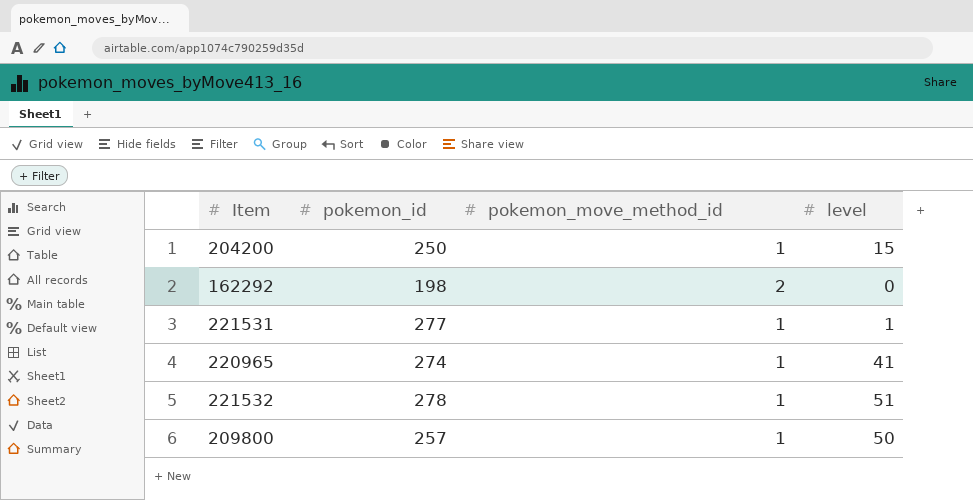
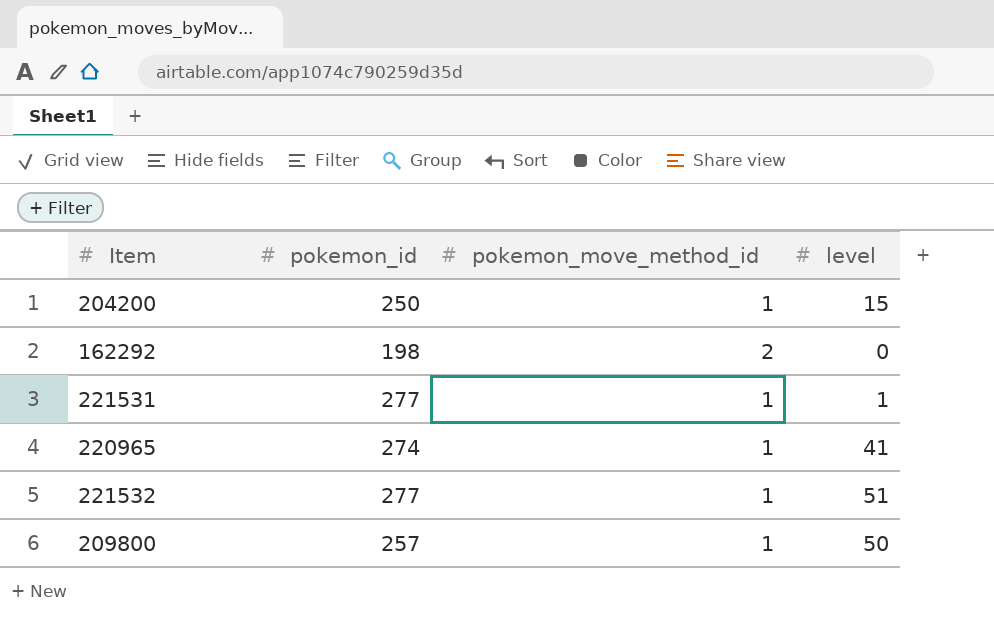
221532 | pokemon_id: 278 -> 277

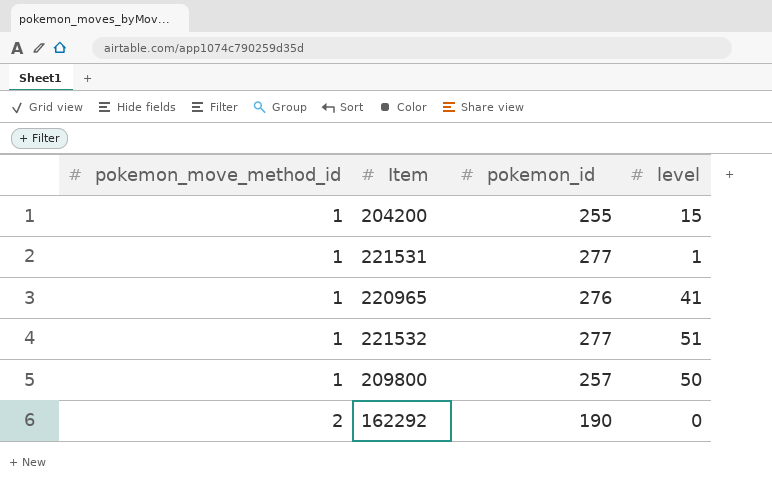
row order: none -> pokemon_move_method_id ascending
column pokemon_move_method_id | position: 3 -> 1
204200 | pokemon_id: 250 -> 255
220965 | pokemon_id: 274 -> 276
162292 | pokemon_id: 198 -> 190

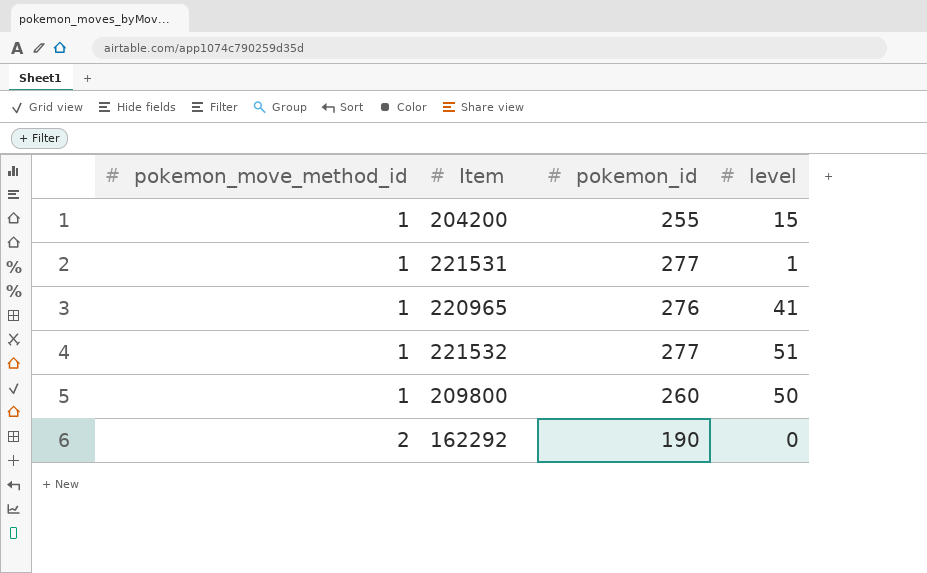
209800 | pokemon_id: 257 -> 260

